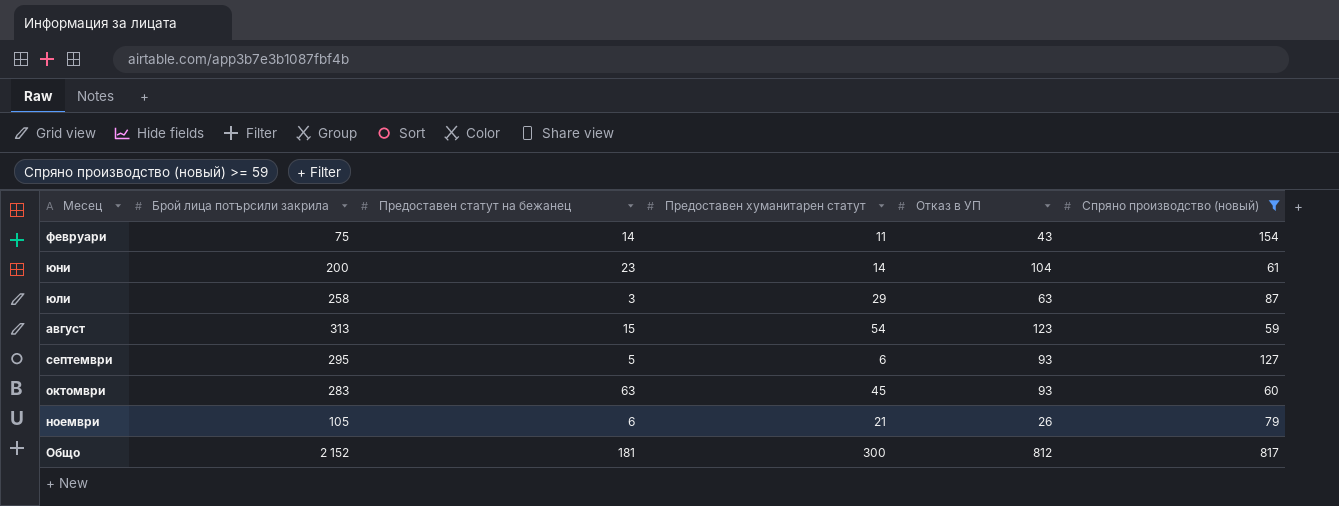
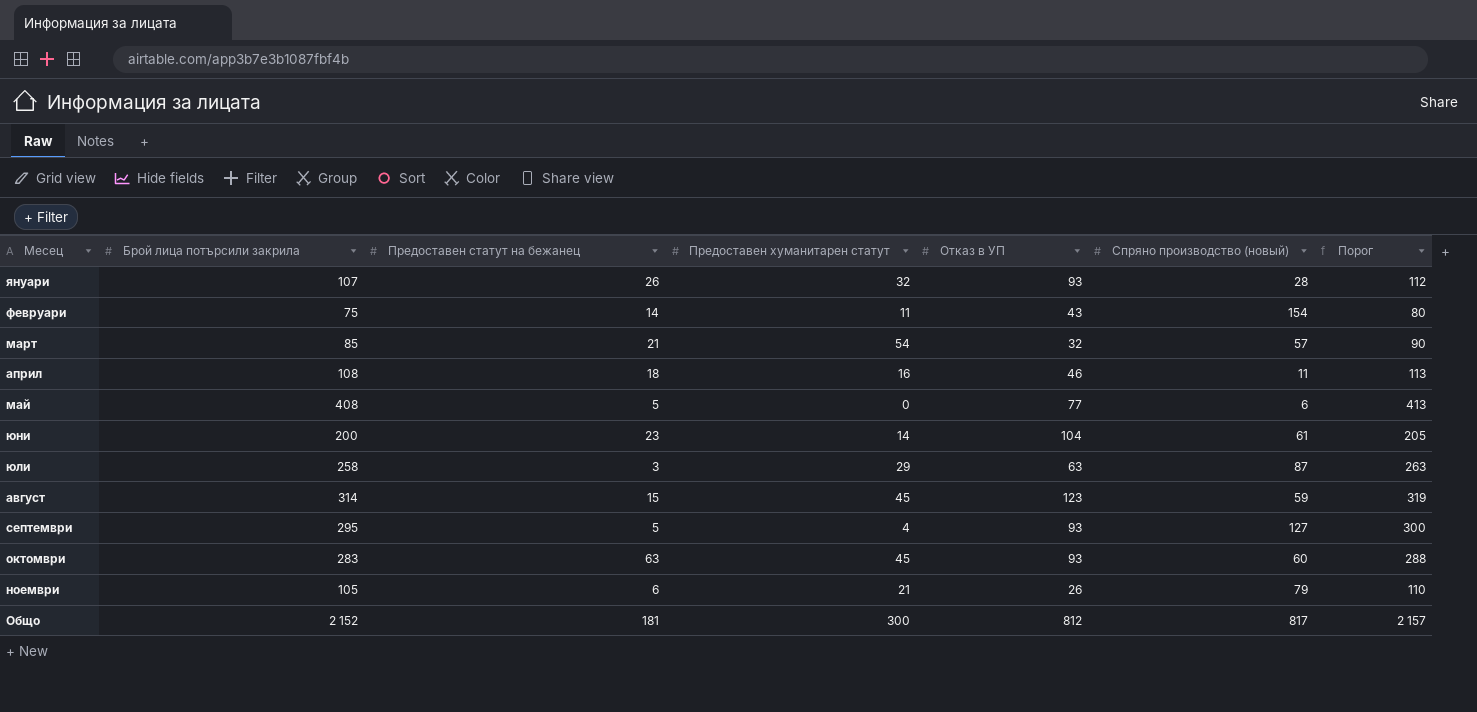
filter: Спряно производство (новый) >= 59 -> none
column Порог | formula: none -> [Брой лица потърсили закрила] + 5
август | Брой лица потърсили закрила: 313 -> 314
август | Предоставен хуманитарен статут: 54 -> 45
септември | Предоставен хуманитарен статут: 6 -> 4

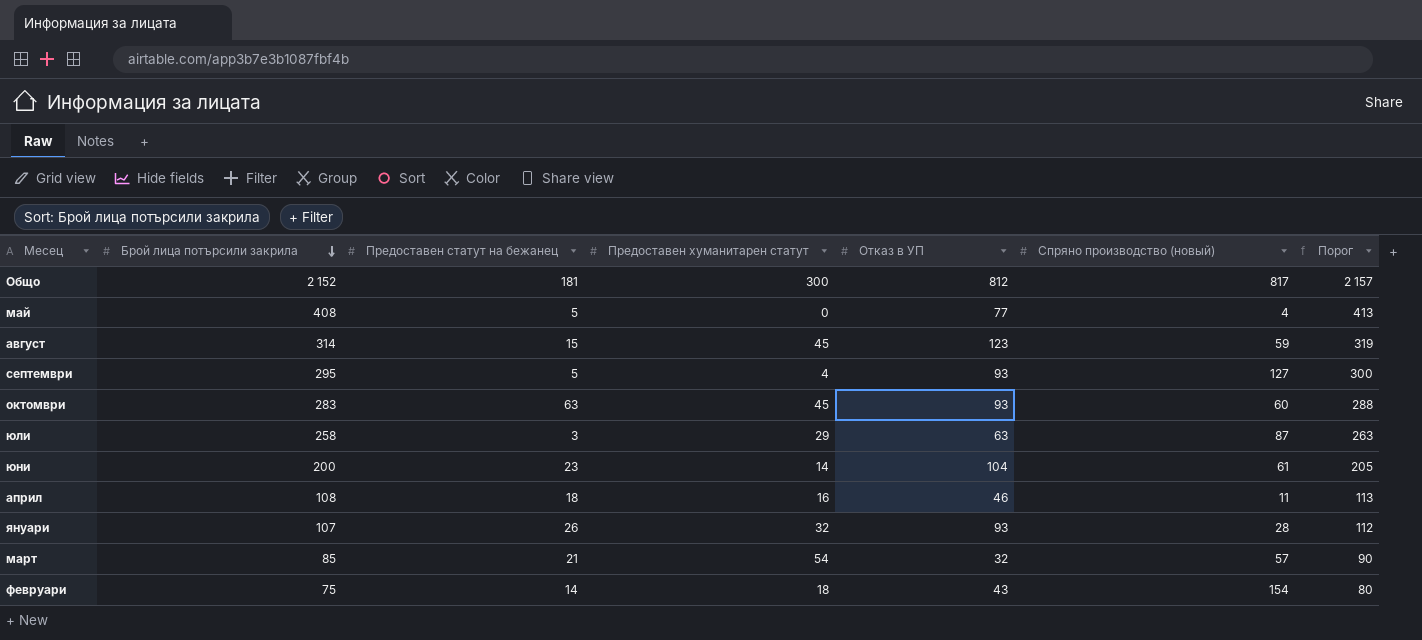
row order: none -> Брой лица потърсили закрила descending
row ноември: 105 | 6 | 21 | 26 | 79 | 110 -> none
май | Спряно производство (новый): 6 -> 4
февруари | Предоставен хуманитарен статут: 11 -> 18

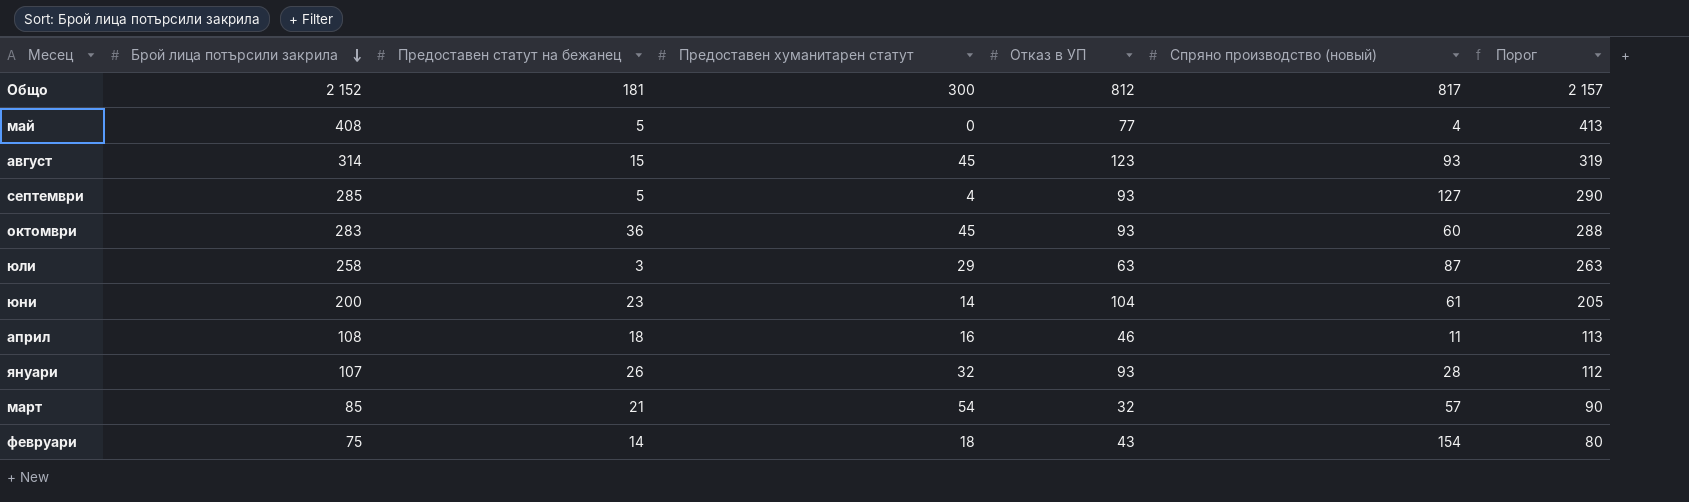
август | Спряно производство (новый): 59 -> 93
септември | Брой лица потърсили закрила: 295 -> 285
септември | Порог: 300 -> 290
октомври | Предоставен статут на бежанец: 63 -> 36

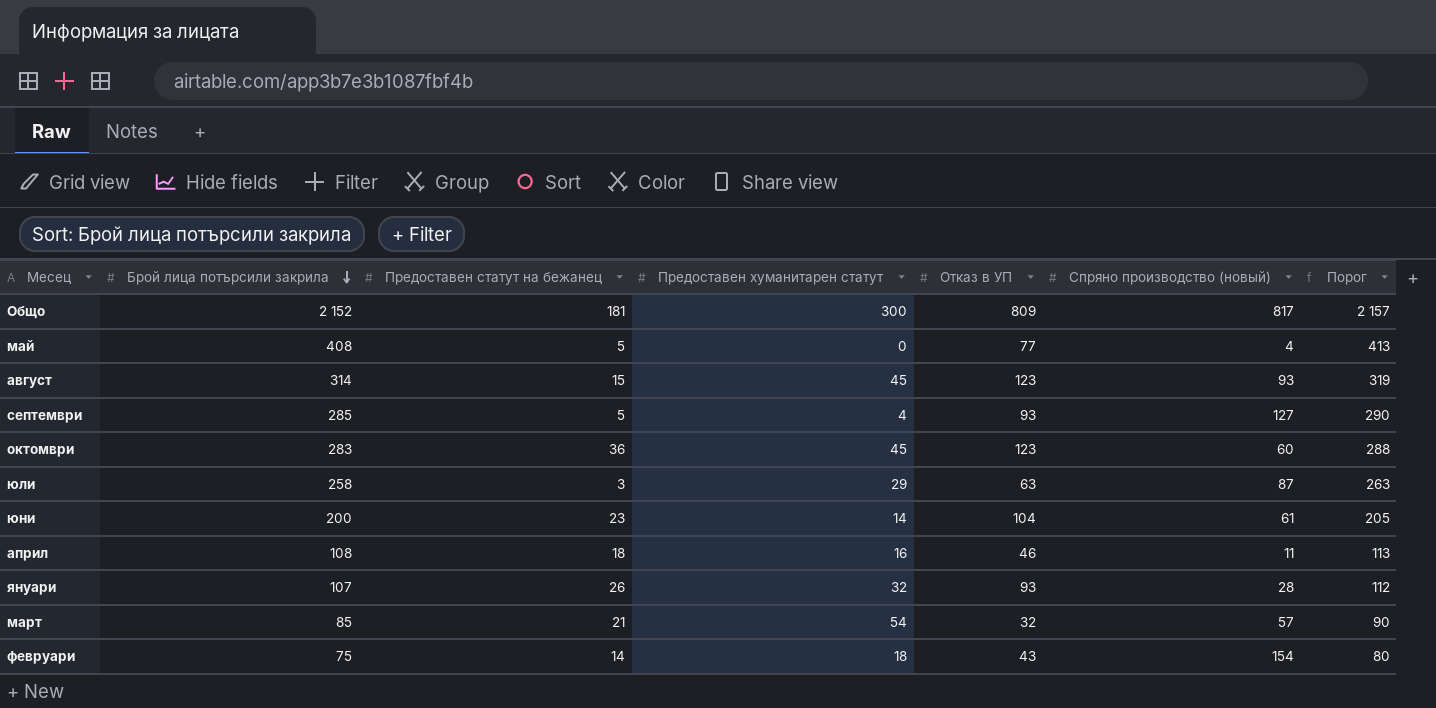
Общо | Отказ в УП: 812 -> 809
октомври | Отказ в УП: 93 -> 123

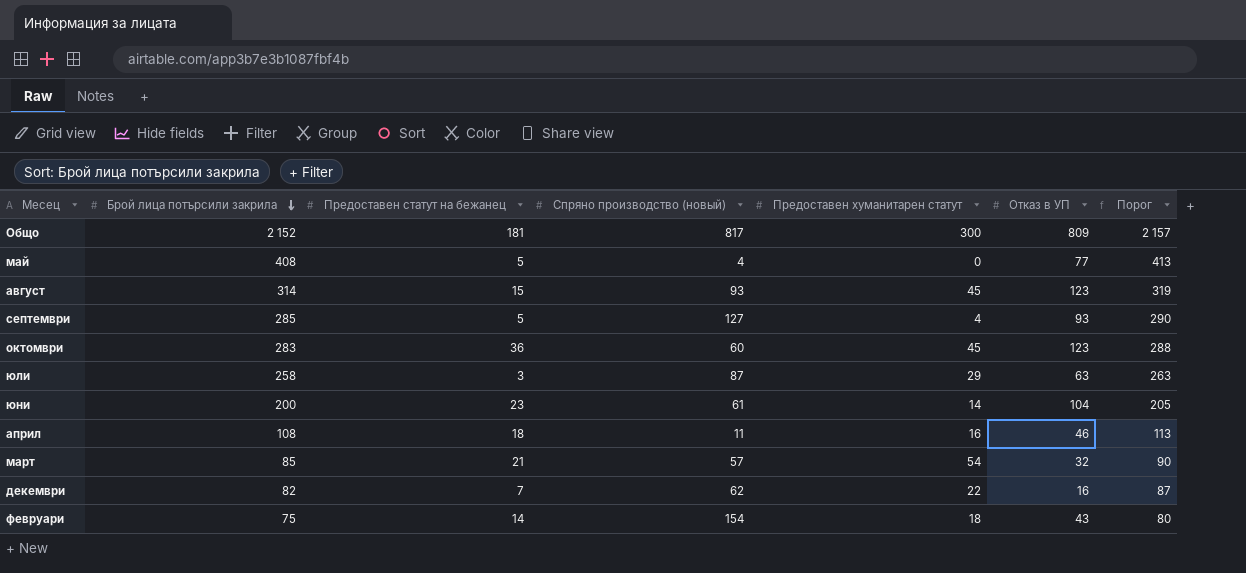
column Спряно производство (новый) | position: 6 -> 4
row януари: 107 | 26 | 32 | 93 | 28 | 112 -> none
row декември: none -> 82 | 7 | 62 | 22 | 16 | 87

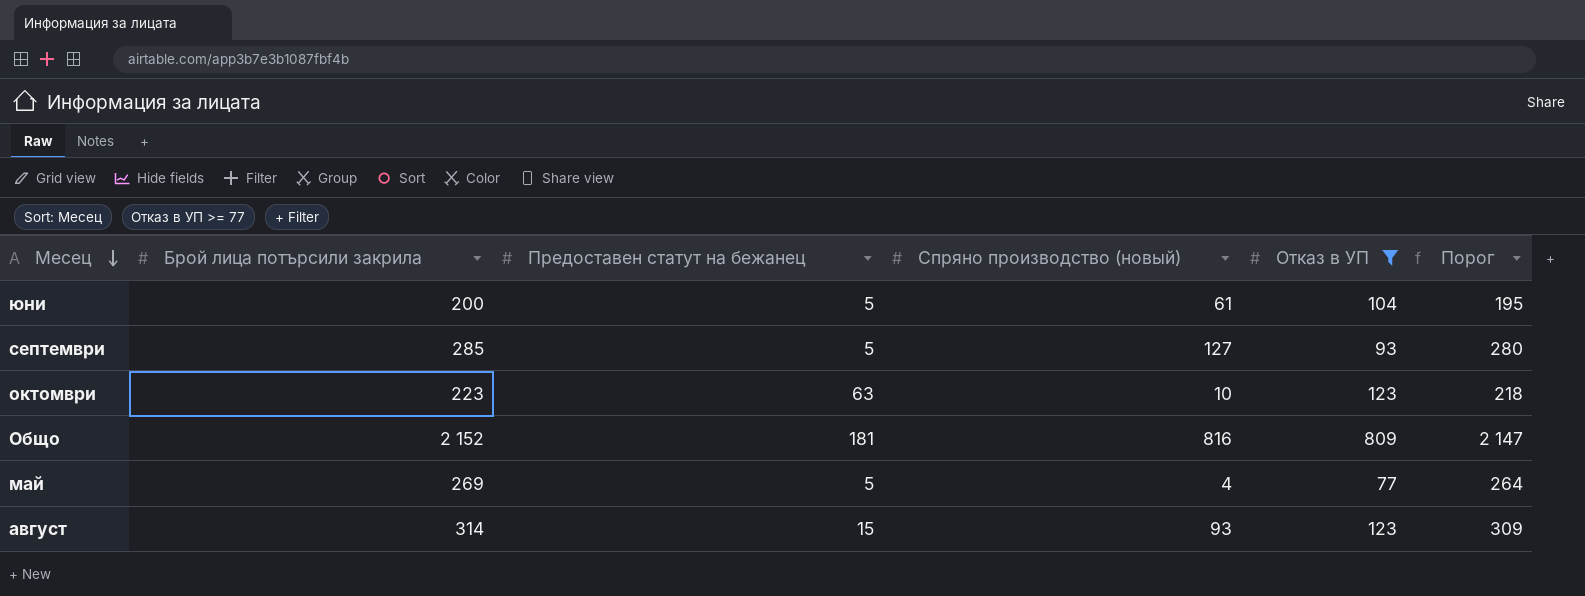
filter: none -> Отказ в УП >= 77
row order: Брой лица потърсили закрила descending -> Месец descending
column Предоставен хуманитарен статут | position: 5 -> none
column Порог | formula: [Брой лица потърсили закрила] + 5 -> [Брой лица потърсили закрила] - 5
юни | Предоставен статут на бежанец: 23 -> 5
октомври | Брой лица потърсили закрила: 283 -> 223
октомври | Предоставен статут на бежанец: 36 -> 63
октомври | Спряно производство (новый): 60 -> 10
Общо | Спряно производство (новый): 817 -> 816
май | Брой лица потърсили закрила: 408 -> 269

